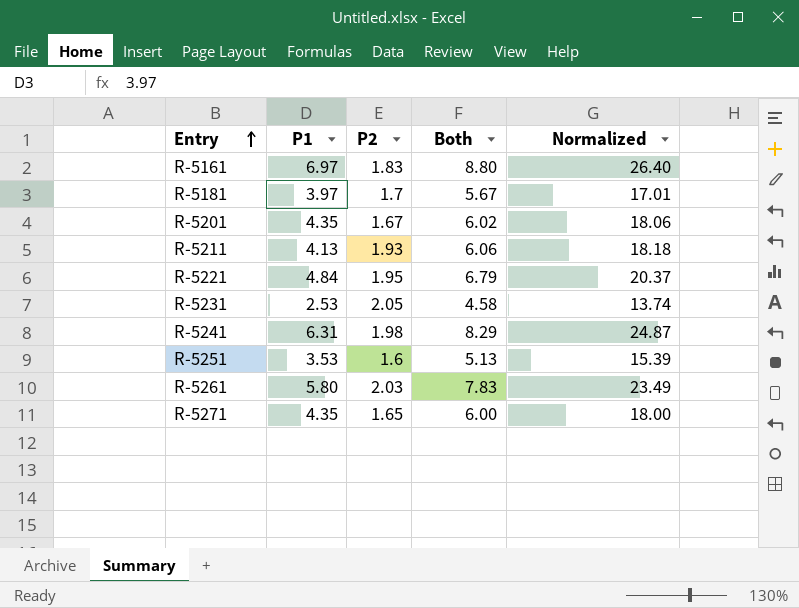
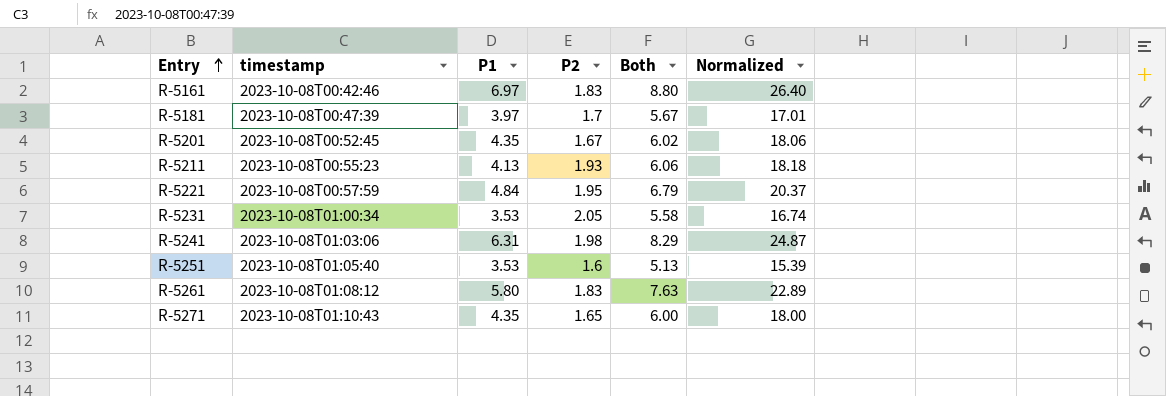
column timestamp | position: none -> 2
R-5231 | P1: 2.53 -> 3.53
R-5231 | Both: 4.58 -> 5.58
R-5231 | Normalized: 13.74 -> 16.74
R-5261 | P2: 2.03 -> 1.83
R-5261 | Both: 7.83 -> 7.63
R-5261 | Normalized: 23.49 -> 22.89

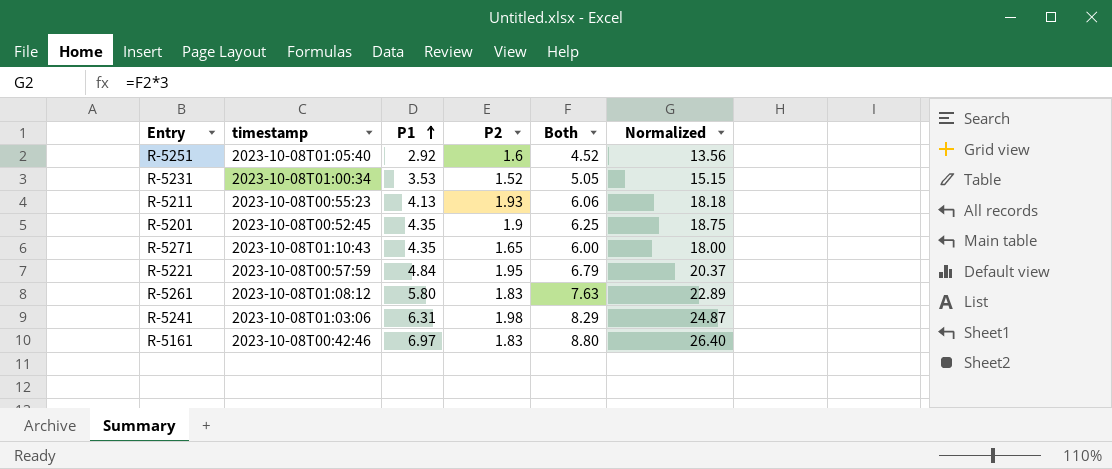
row order: Entry ascending -> P1 ascending
row R-5181: 2023-10-08T00:47:39 | 3.97 | 1.7 | 5.67 | 17.01 -> none
R-5251 | P1: 3.53 -> 2.92
R-5251 | Both: 5.13 -> 4.52
R-5251 | Normalized: 15.39 -> 13.56
R-5231 | P2: 2.05 -> 1.52
R-5231 | Both: 5.58 -> 5.05
R-5231 | Normalized: 16.74 -> 15.15
R-5201 | P2: 1.67 -> 1.9
R-5201 | Both: 6.02 -> 6.25
R-5201 | Normalized: 18.06 -> 18.75

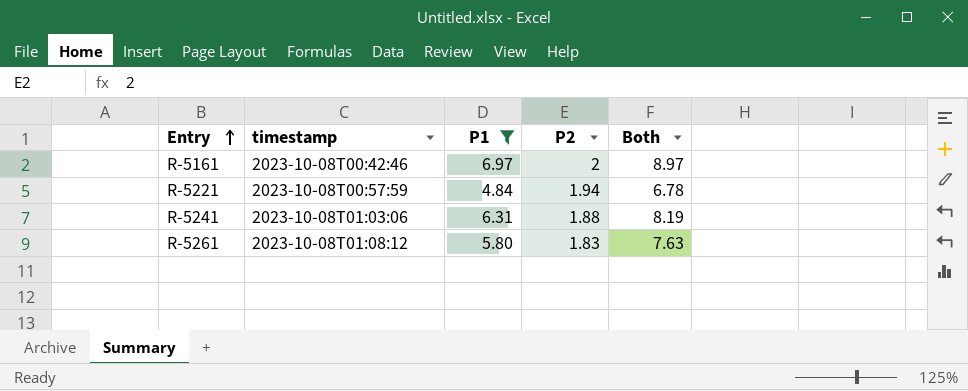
filter: none -> P1 >= 4.84
row order: P1 ascending -> Entry ascending
column Normalized | formula: [Both] * 3 -> none
R-5161 | P2: 1.83 -> 2
R-5161 | Both: 8.80 -> 8.97
R-5221 | P2: 1.95 -> 1.94
R-5221 | Both: 6.79 -> 6.78
R-5241 | P2: 1.98 -> 1.88
R-5241 | Both: 8.29 -> 8.19

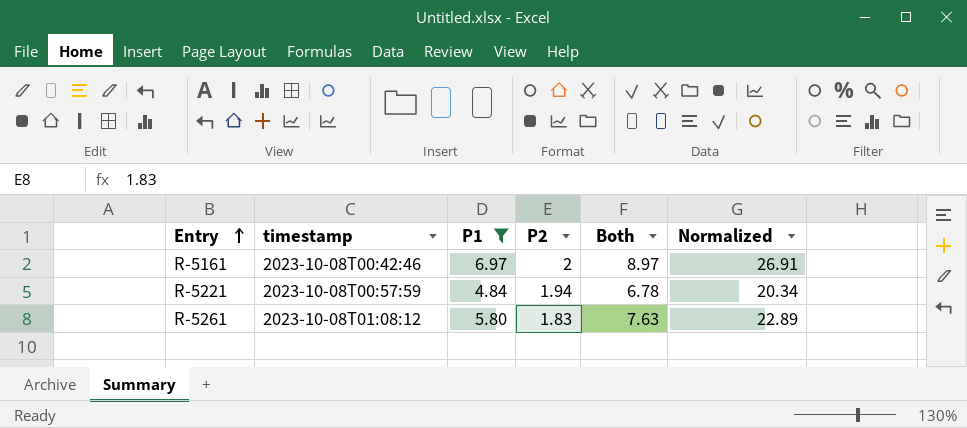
column Normalized | formula: none -> [Both] * 3
row R-5241: 2023-10-08T01:03:06 | 6.31 | 1.88 | 8.19 -> none

